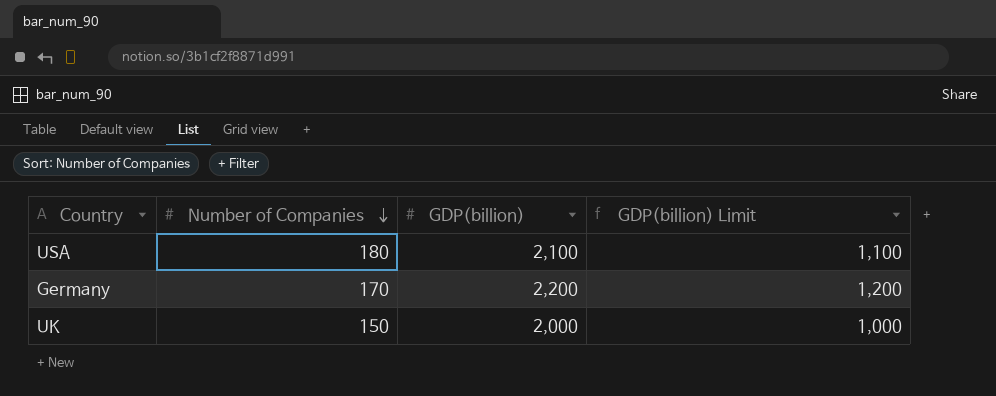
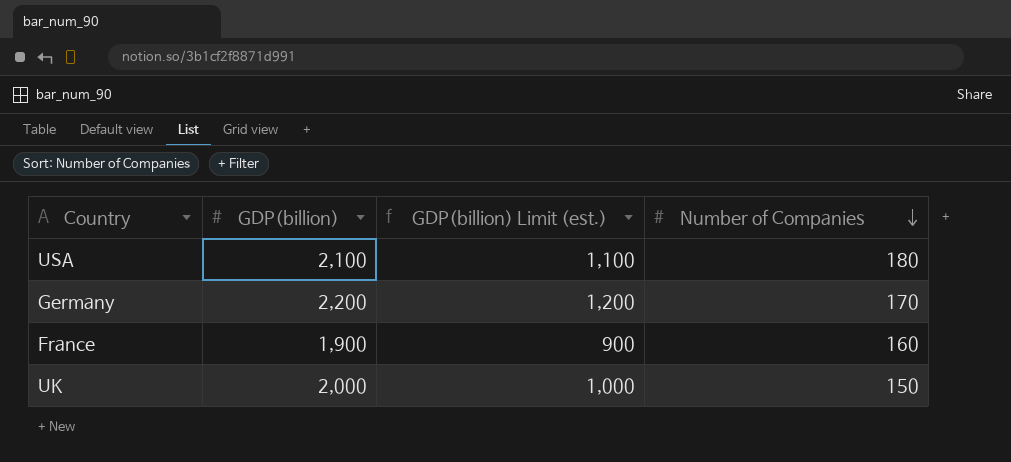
column name: GDP(billion) Limit -> GDP(billion) Limit (est.)
column Number of Companies | position: 2 -> 4
row France: none -> 1,900 | 900 | 160

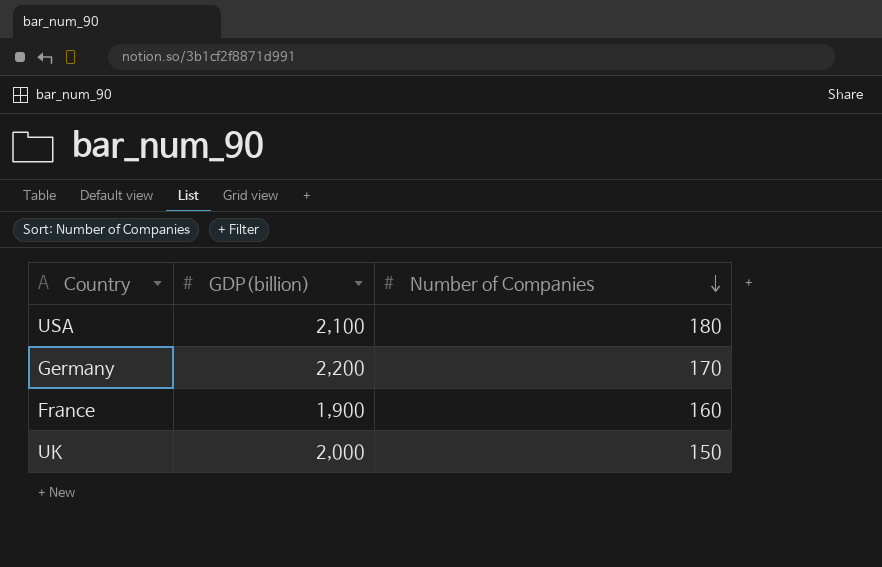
column GDP(billion) Limit (est.) | formula: [GDP(billion)] - 1000 -> none

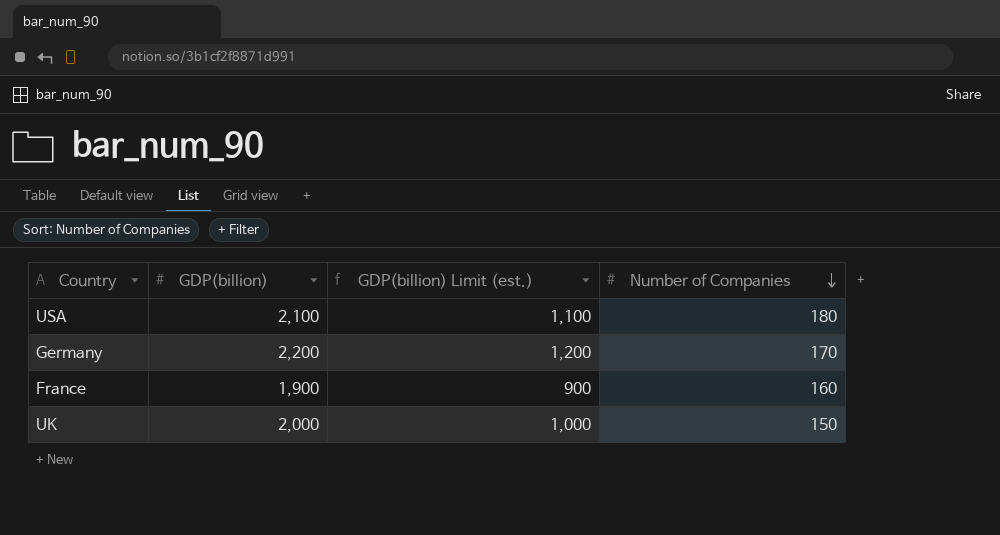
column GDP(billion) Limit (est.) | formula: none -> [GDP(billion)] - 1000

